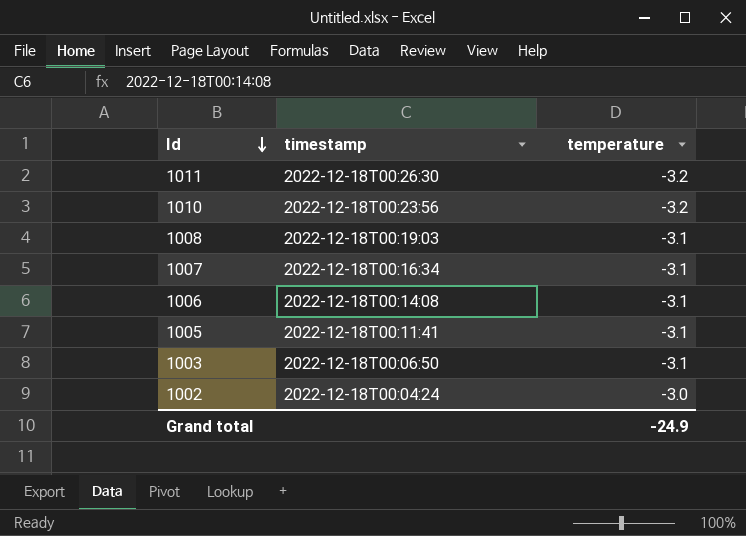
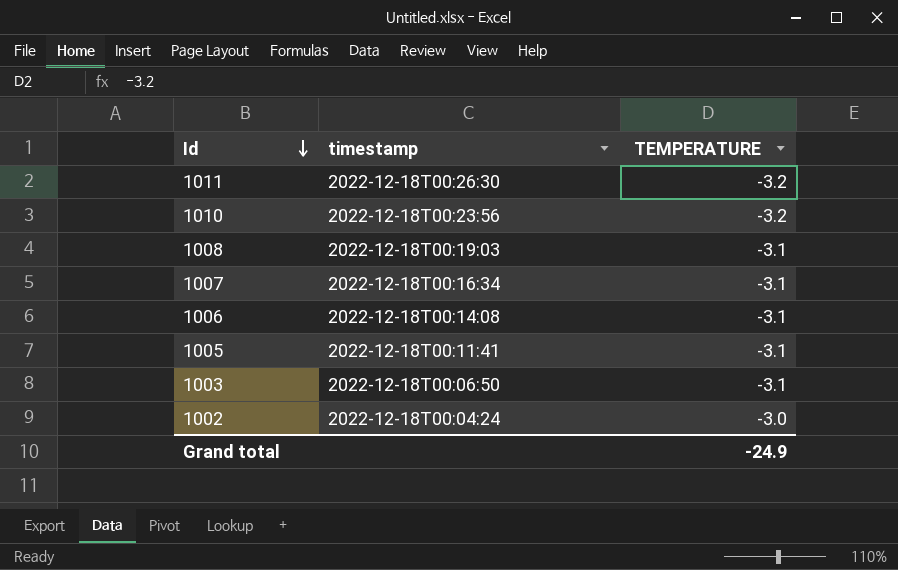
column name: temperature -> TEMPERATURE

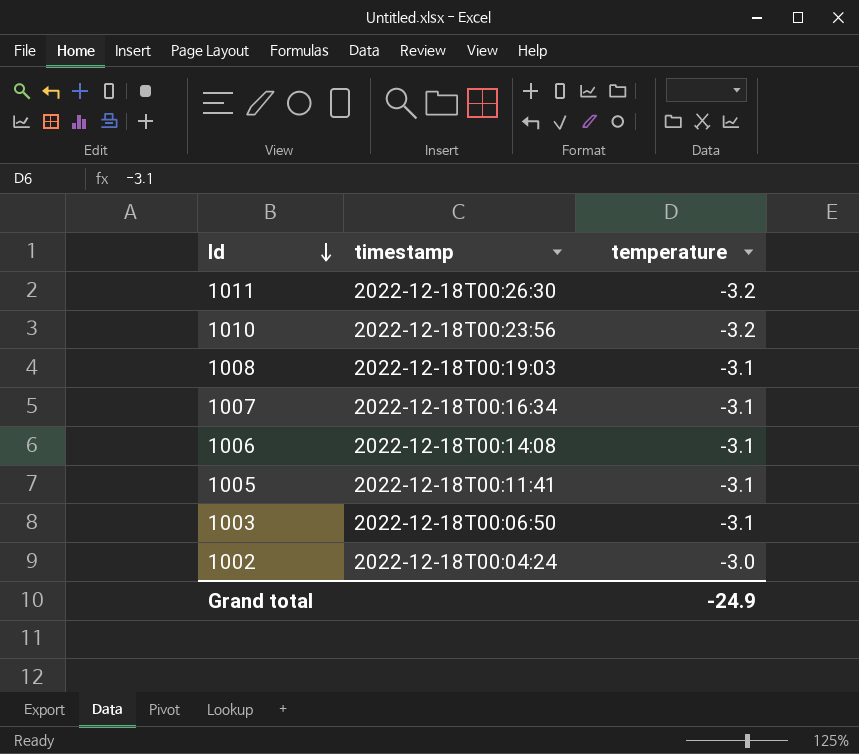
column name: TEMPERATURE -> temperature

